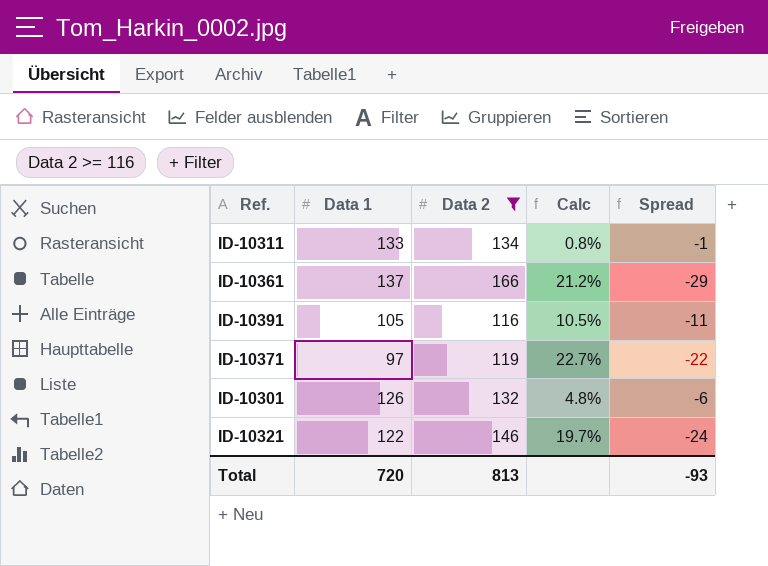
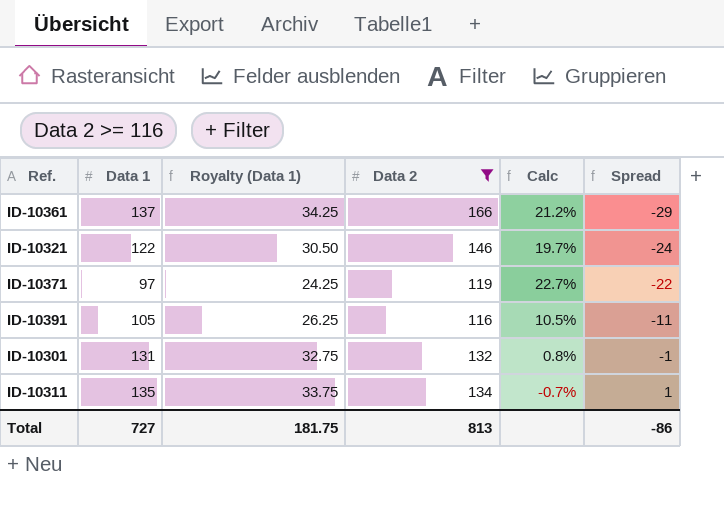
row order: none -> Spread ascending
column Royalty (Data 1) | formula: none -> [Data 1] * 0.25
ID-10301 | Data 1: 126 -> 131
ID-10301 | Calc: 4.8% -> 0.8%
ID-10301 | Spread: -6 -> -1
ID-10311 | Data 1: 133 -> 135
ID-10311 | Calc: 0.8% -> -0.7%
ID-10311 | Spread: -1 -> 1
Total | Data 1: 720 -> 727
Total | Spread: -93 -> -86

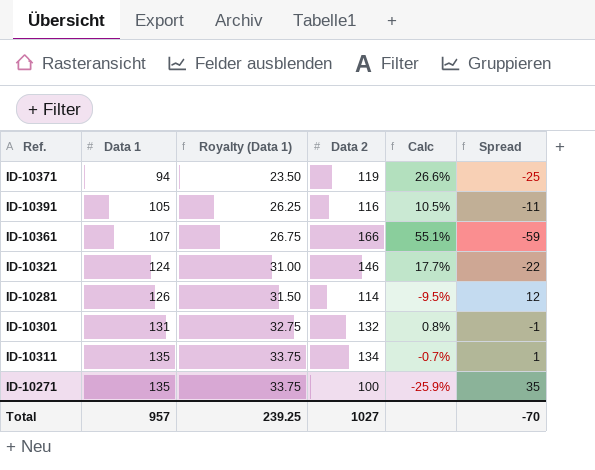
filter: Data 2 >= 116 -> none
row order: Spread ascending -> Data 1 ascending
ID-10371 | Data 1: 97 -> 94
ID-10371 | Royalty (Data 1): 24.25 -> 23.50
ID-10371 | Calc: 22.7% -> 26.6%
ID-10371 | Spread: -22 -> -25
ID-10361 | Data 1: 137 -> 107
ID-10361 | Royalty (Data 1): 34.25 -> 26.75
ID-10361 | Calc: 21.2% -> 55.1%
ID-10361 | Spread: -29 -> -59
ID-10321 | Data 1: 122 -> 124
ID-10321 | Royalty (Data 1): 30.50 -> 31.00
ID-10321 | Calc: 19.7% -> 17.7%
ID-10321 | Spread: -24 -> -22
Total | Data 1: 727 -> 957
Total | Royalty (Data 1): 181.75 -> 239.25
Total | Data 2: 813 -> 1027
Total | Spread: -86 -> -70

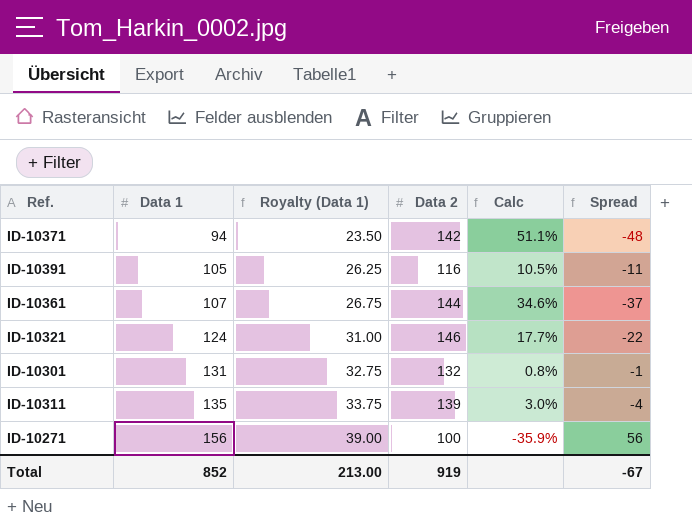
row ID-10281: 126 | 31.50 | 114 | -9.5% | 12 -> none
ID-10371 | Data 2: 119 -> 142
ID-10371 | Calc: 26.6% -> 51.1%
ID-10371 | Spread: -25 -> -48
ID-10361 | Data 2: 166 -> 144
ID-10361 | Calc: 55.1% -> 34.6%
ID-10361 | Spread: -59 -> -37
ID-10311 | Data 2: 134 -> 139
ID-10311 | Calc: -0.7% -> 3.0%
ID-10311 | Spread: 1 -> -4
ID-10271 | Data 1: 135 -> 156
ID-10271 | Royalty (Data 1): 33.75 -> 39.00
ID-10271 | Calc: -25.9% -> -35.9%
ID-10271 | Spread: 35 -> 56
Total | Data 1: 957 -> 852
Total | Royalty (Data 1): 239.25 -> 213.00
Total | Data 2: 1027 -> 919
Total | Spread: -70 -> -67

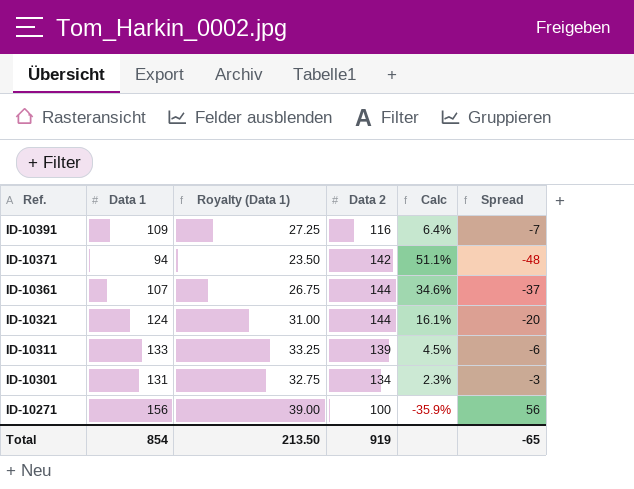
row order: Data 1 ascending -> Ref. descending
ID-10391 | Data 1: 105 -> 109
ID-10391 | Royalty (Data 1): 26.25 -> 27.25
ID-10391 | Calc: 10.5% -> 6.4%
ID-10391 | Spread: -11 -> -7
ID-10321 | Data 2: 146 -> 144
ID-10321 | Calc: 17.7% -> 16.1%
ID-10321 | Spread: -22 -> -20
ID-10311 | Data 1: 135 -> 133
ID-10311 | Royalty (Data 1): 33.75 -> 33.25
ID-10311 | Calc: 3.0% -> 4.5%
ID-10311 | Spread: -4 -> -6
ID-10301 | Data 2: 132 -> 134
ID-10301 | Calc: 0.8% -> 2.3%
ID-10301 | Spread: -1 -> -3
Total | Data 1: 852 -> 854
Total | Royalty (Data 1): 213.00 -> 213.50
Total | Spread: -67 -> -65

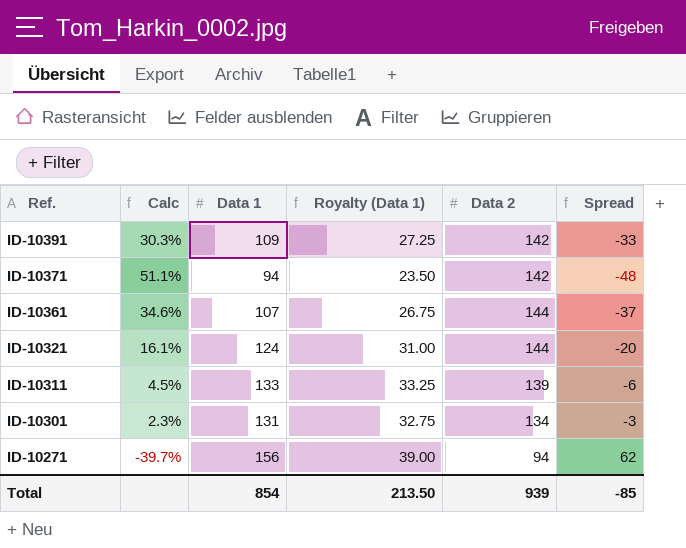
column Calc | position: 5 -> 2
ID-10391 | Calc: 6.4% -> 30.3%
ID-10391 | Data 2: 116 -> 142
ID-10391 | Spread: -7 -> -33
ID-10271 | Calc: -35.9% -> -39.7%
ID-10271 | Data 2: 100 -> 94
ID-10271 | Spread: 56 -> 62
Total | Data 2: 919 -> 939
Total | Spread: -65 -> -85

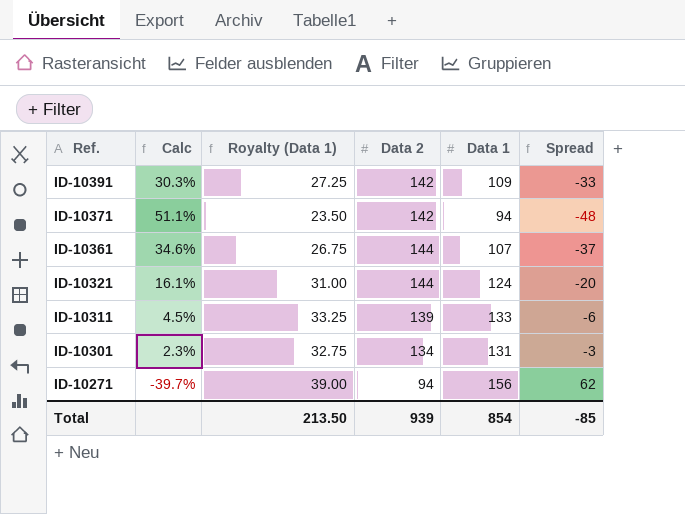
column Data 1 | position: 3 -> 5

